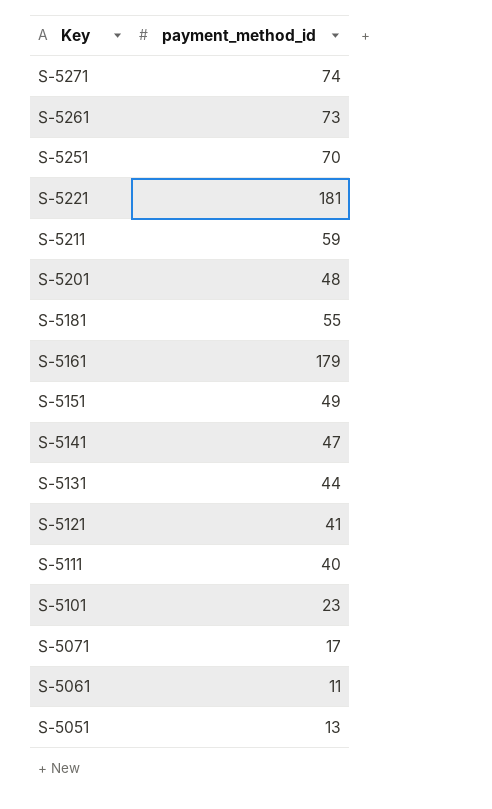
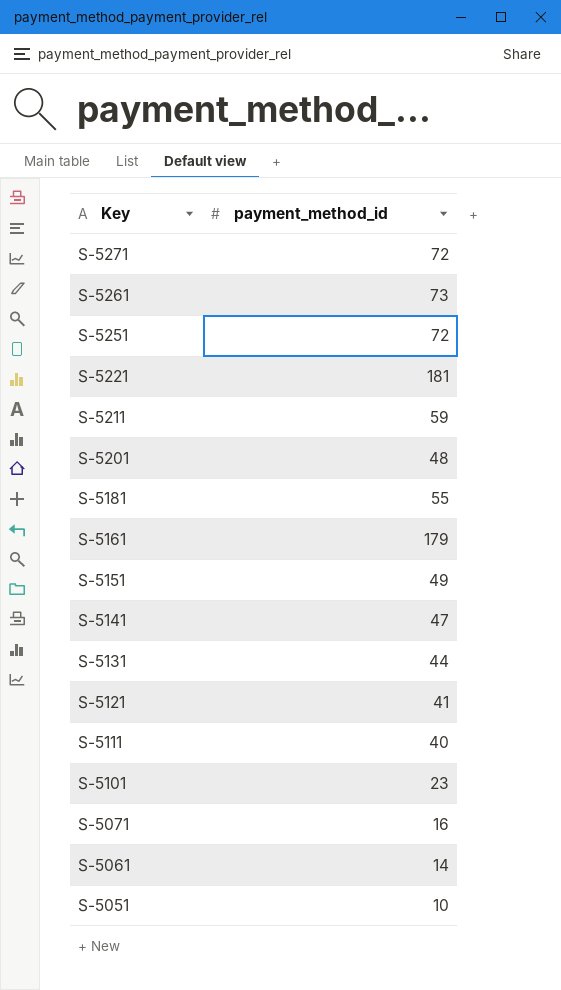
S-5271 | payment_method_id: 74 -> 72
S-5251 | payment_method_id: 70 -> 72
S-5071 | payment_method_id: 17 -> 16
S-5061 | payment_method_id: 11 -> 14
S-5051 | payment_method_id: 13 -> 10

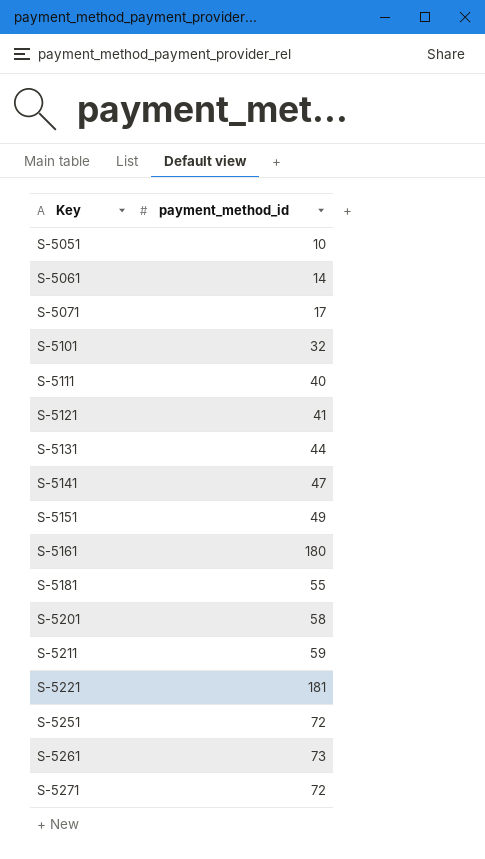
row order: Key descending -> Key ascending
S-5071 | payment_method_id: 16 -> 17
S-5101 | payment_method_id: 23 -> 32
S-5161 | payment_method_id: 179 -> 180
S-5201 | payment_method_id: 48 -> 58

